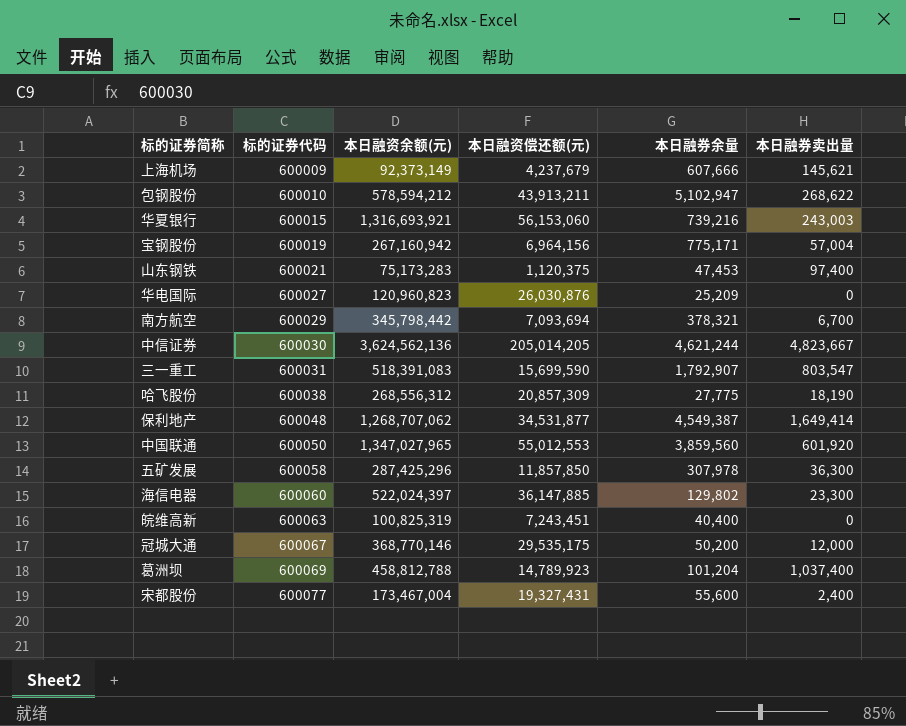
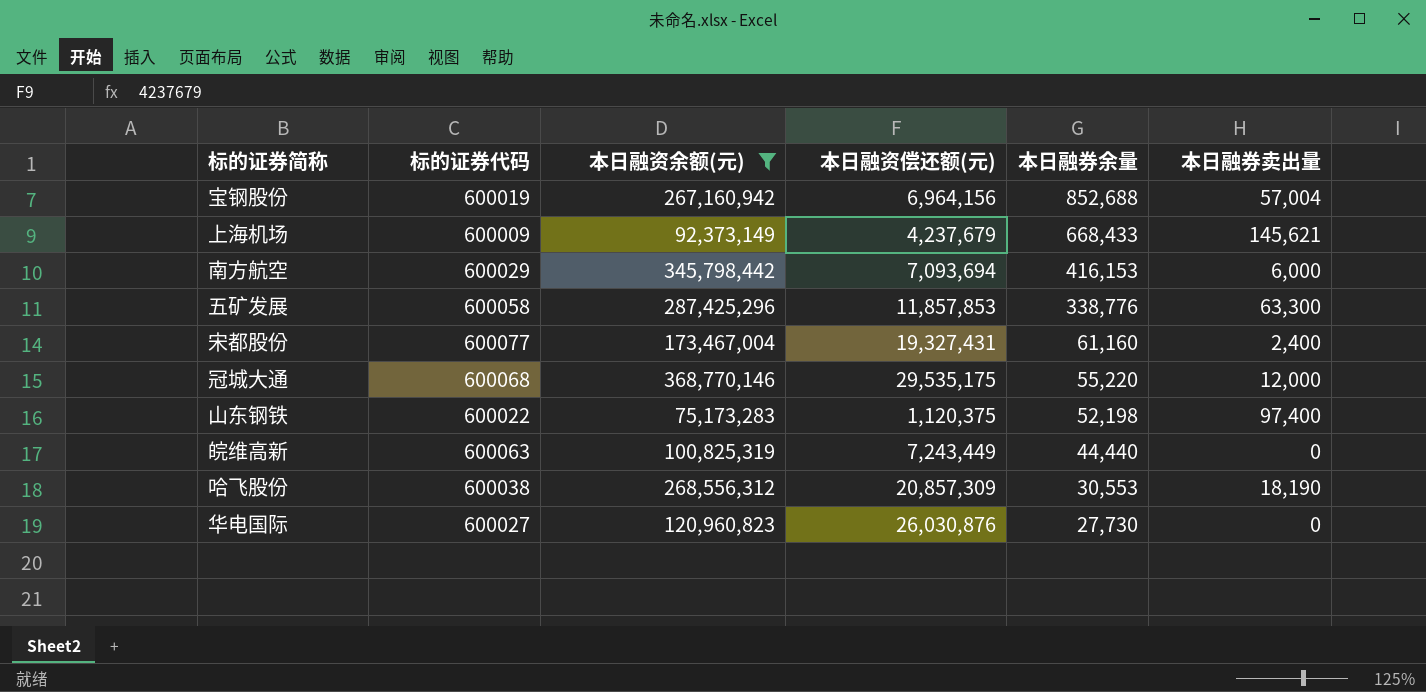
filter: none -> 本日融资余额(元) <= 368,770,146
row order: 标的证券代码 ascending -> 本日融券余量 descending
宝钢股份 | 本日融券余量: 775,171 -> 852,688
上海机场 | 本日融券余量: 607,666 -> 668,433
南方航空 | 本日融券余量: 378,321 -> 416,153
南方航空 | 本日融券卖出量: 6,700 -> 6,000
五矿发展 | 本日融资偿还额(元): 11,857,850 -> 11,857,853
五矿发展 | 本日融券余量: 307,978 -> 338,776
五矿发展 | 本日融券卖出量: 36,300 -> 63,300
宋都股份 | 本日融券余量: 55,600 -> 61,160
冠城大通 | 标的证券代码: 600067 -> 600068
冠城大通 | 本日融券余量: 50,200 -> 55,220
山东钢铁 | 标的证券代码: 600021 -> 600022
山东钢铁 | 本日融券余量: 47,453 -> 52,198
皖维高新 | 本日融资偿还额(元): 7,243,451 -> 7,243,449
皖维高新 | 本日融券余量: 40,400 -> 44,440
哈飞股份 | 本日融券余量: 27,775 -> 30,553
华电国际 | 本日融券余量: 25,209 -> 27,730

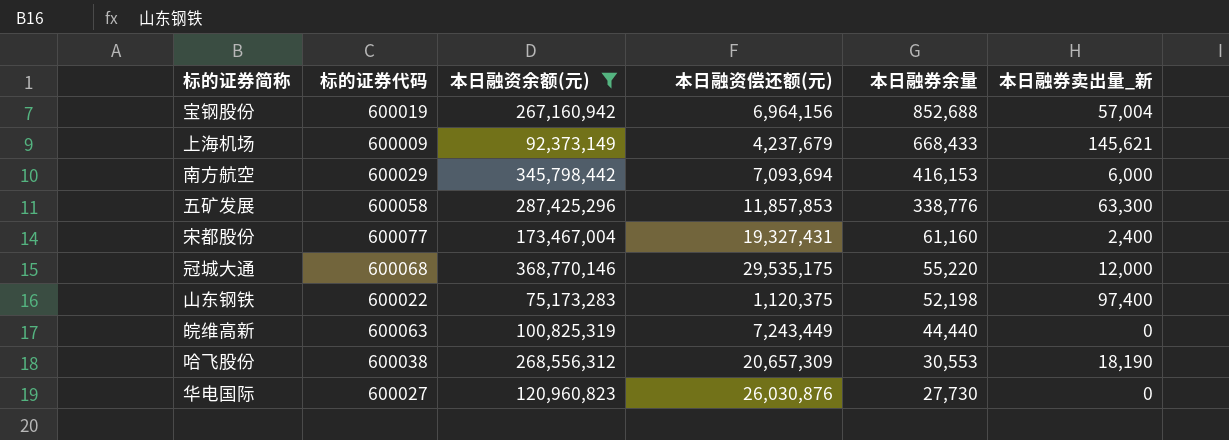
column name: 本日融券卖出量 -> 本日融券卖出量_新
哈飞股份 | 本日融资偿还额(元): 20,857,309 -> 20,657,309

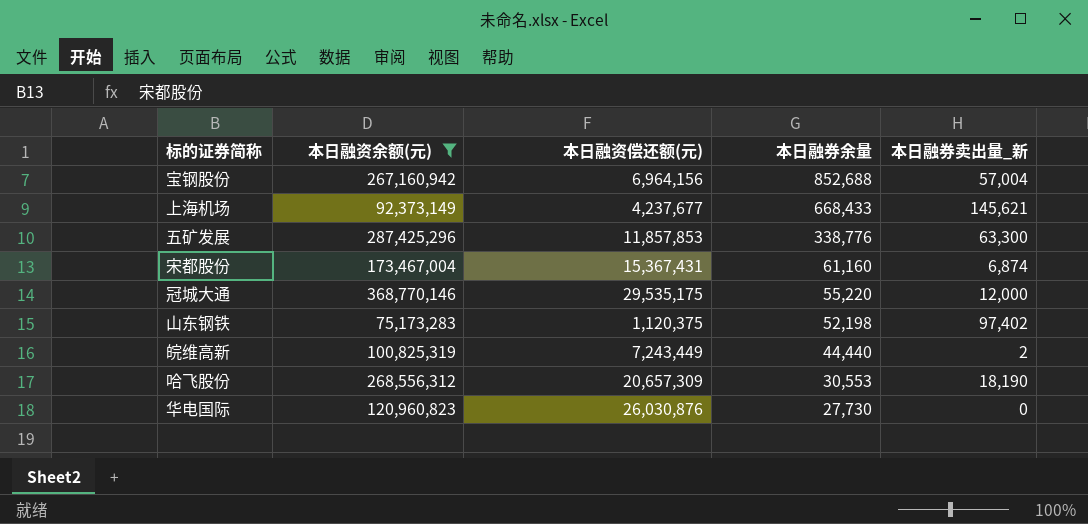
column 标的证券代码 | position: 2 -> none
row 南方航空: 600029 | 345,798,442 | 7,093,694 | 416,153 | 6,000 -> none
上海机场 | 本日融资偿还额(元): 4,237,679 -> 4,237,677
宋都股份 | 本日融资偿还额(元): 19,327,431 -> 15,367,431
宋都股份 | 本日融券卖出量_新: 2,400 -> 6,874
山东钢铁 | 本日融券卖出量_新: 97,400 -> 97,402
皖维高新 | 本日融券卖出量_新: 0 -> 2

